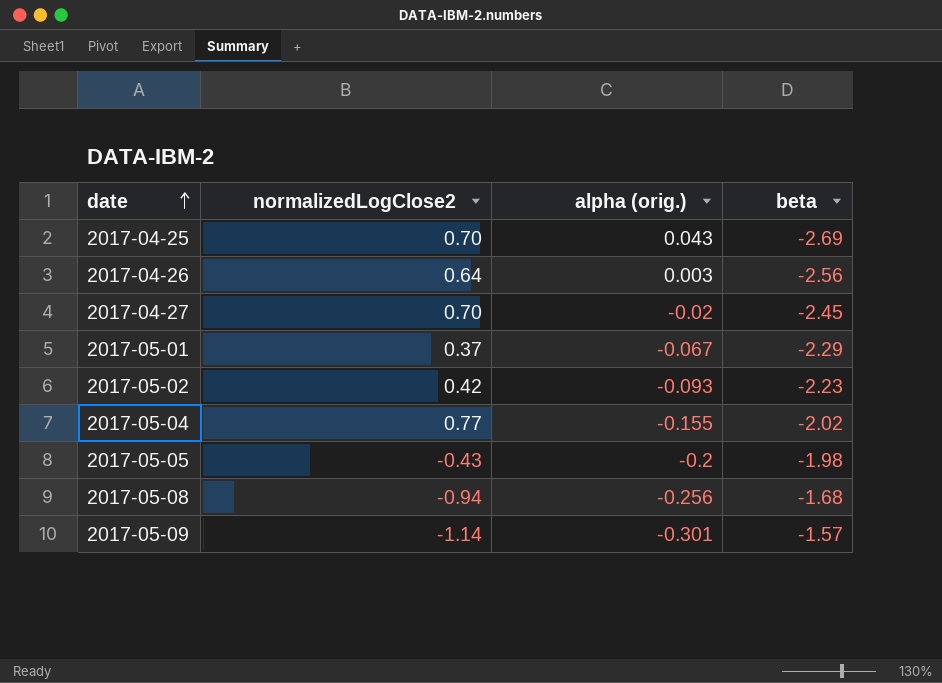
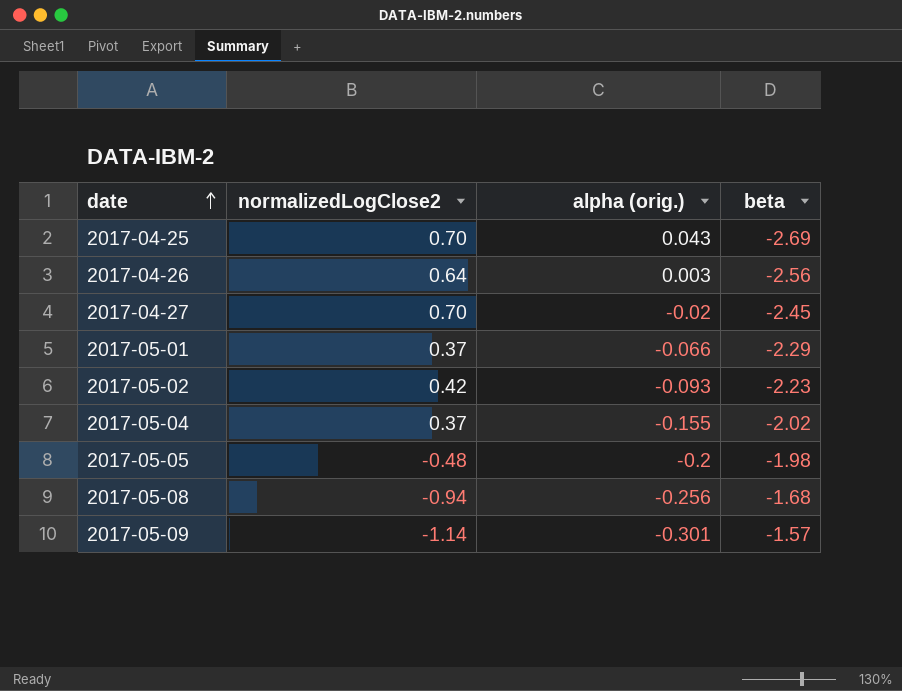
2017-05-01 | alpha (orig.): -0.067 -> -0.066
2017-05-04 | normalizedLogClose2: 0.77 -> 0.37
2017-05-05 | normalizedLogClose2: -0.43 -> -0.48

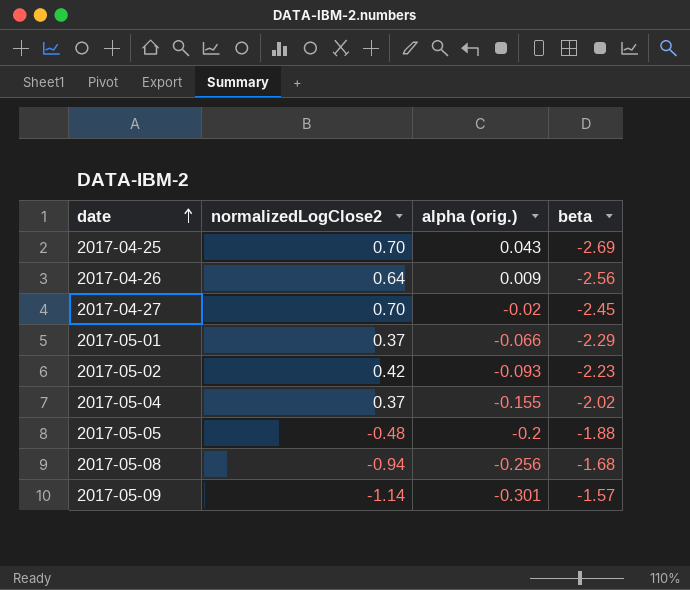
2017-04-26 | alpha (orig.): 0.003 -> 0.009
2017-05-05 | beta: -1.98 -> -1.88

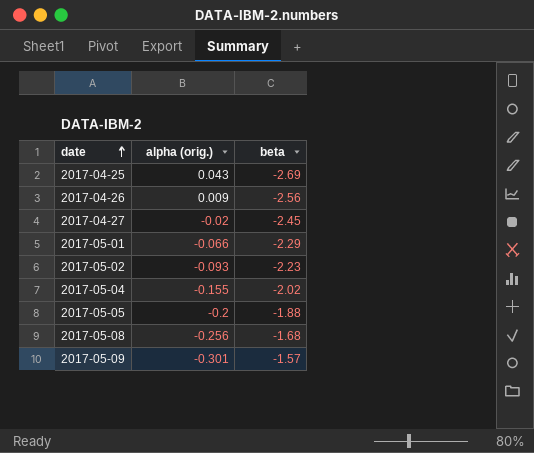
column normalizedLogClose2 | position: 2 -> none

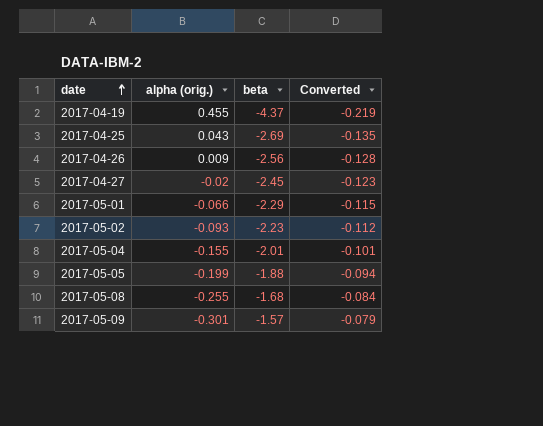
column Converted | formula: none -> [beta] * 0.05
row 2017-04-19: none -> 0.455 | -4.37 | -0.219
2017-05-04 | beta: -2.02 -> -2.01
2017-05-05 | alpha (orig.): -0.2 -> -0.199
2017-05-08 | alpha (orig.): -0.256 -> -0.255

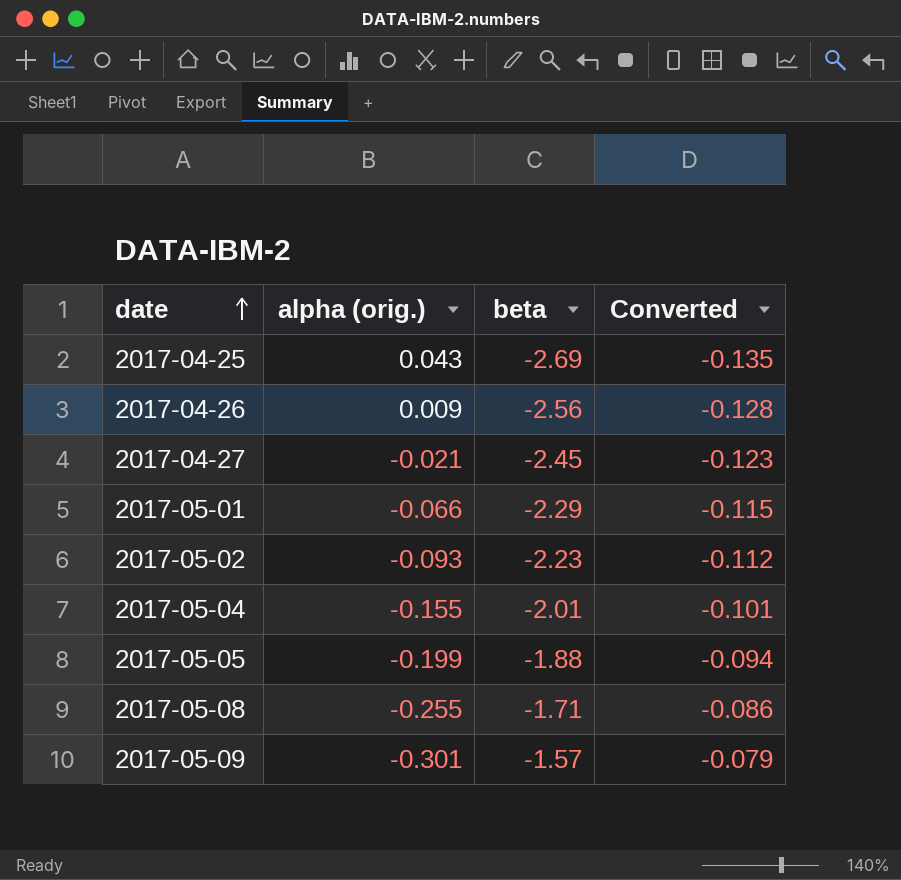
row 2017-04-19: 0.455 | -4.37 | -0.219 -> none
2017-04-27 | alpha (orig.): -0.02 -> -0.021
2017-05-08 | beta: -1.68 -> -1.71
2017-05-08 | Converted: -0.084 -> -0.086

